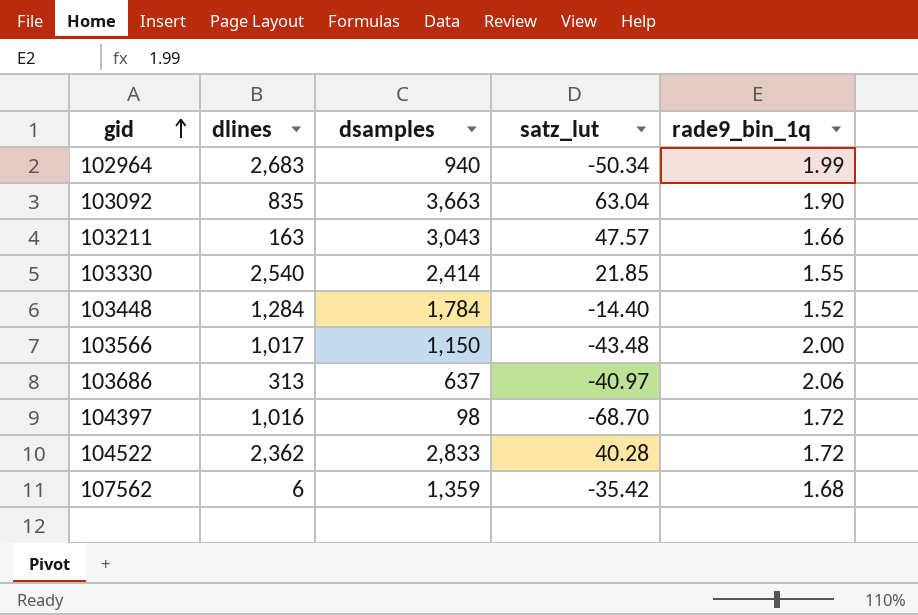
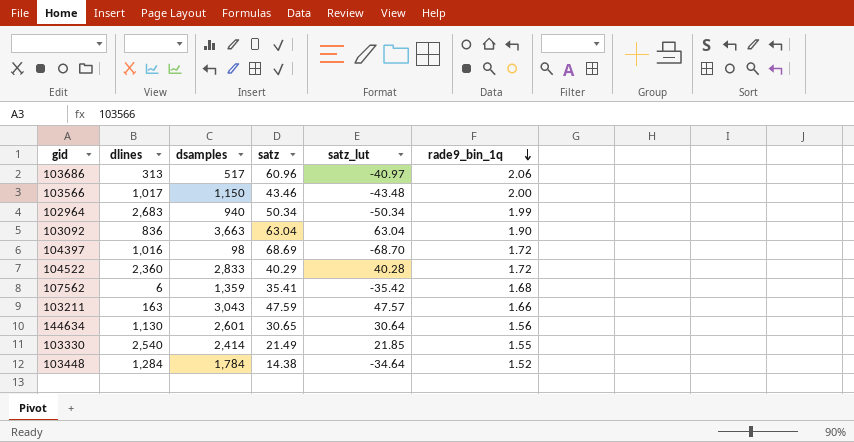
row order: gid ascending -> rade9_bin_1q descending
column satz | position: none -> 4
103686 | dsamples: 637 -> 517
103092 | dlines: 835 -> 836
104522 | dlines: 2,362 -> 2,360
row 144634: none -> 1,130 | 2,601 | 30.65 | 30.64 | 1.56
103448 | satz_lut: -14.40 -> -34.64

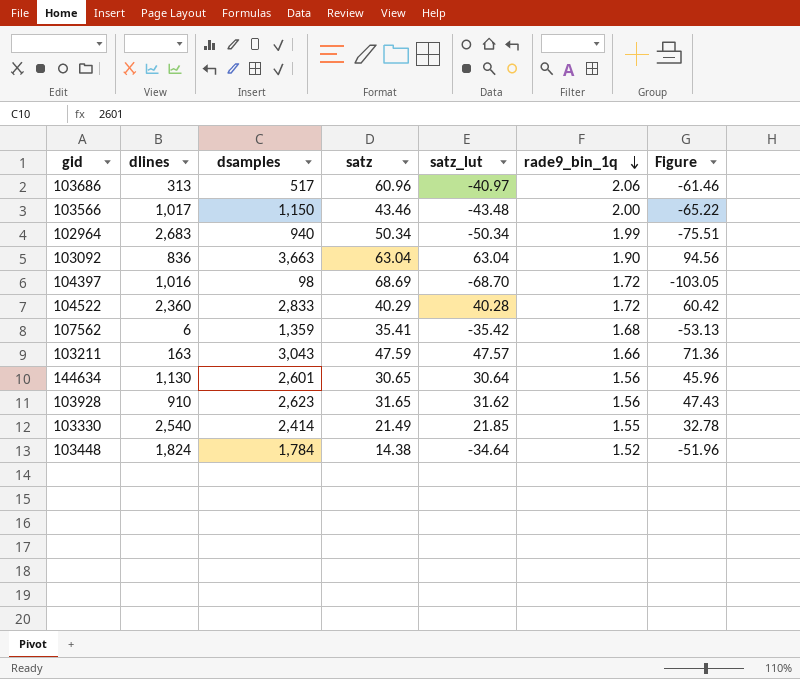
column Figure | formula: none -> [satz_lut] * 1.5
row 103928: none -> 910 | 2,623 | 31.65 | 31.62 | 1.56 | 47.43
103448 | dlines: 1,284 -> 1,824

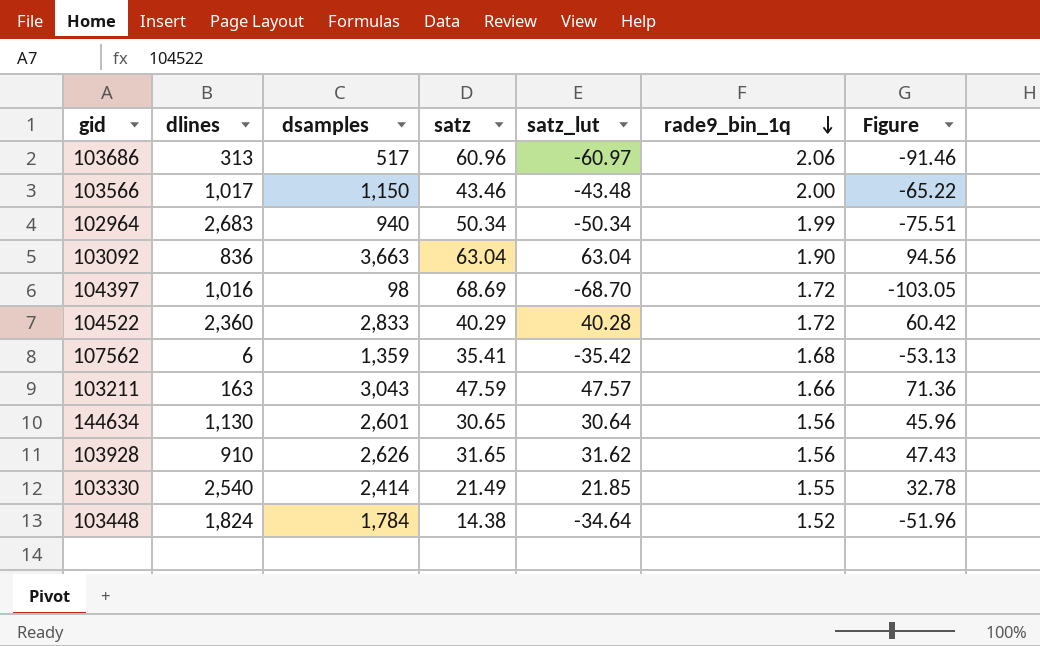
103686 | satz_lut: -40.97 -> -60.97
103686 | Figure: -61.46 -> -91.46
103928 | dsamples: 2,623 -> 2,626

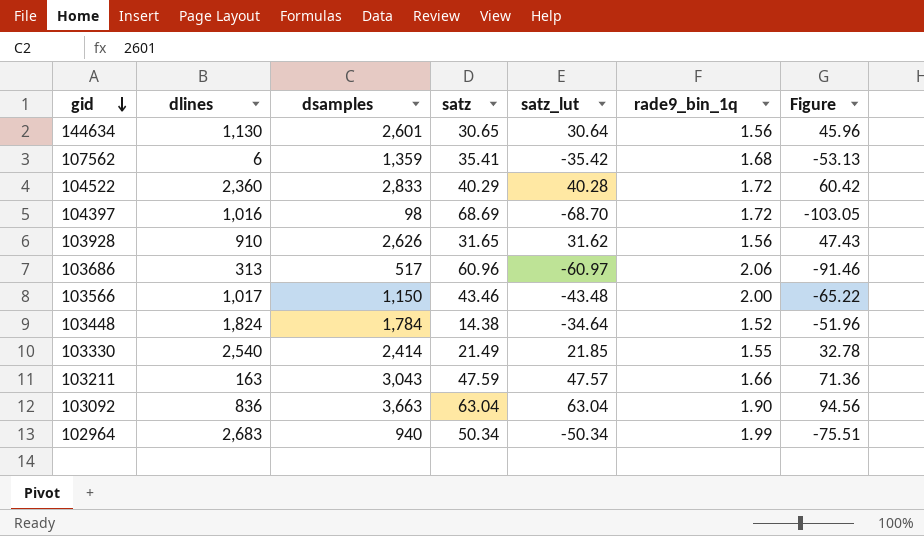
row order: rade9_bin_1q descending -> gid descending

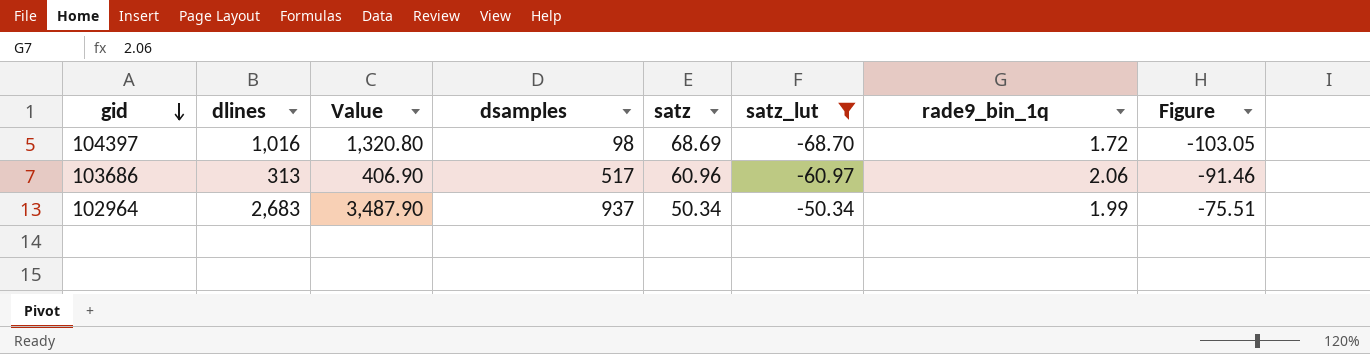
filter: none -> satz_lut <= -50.34
column Value | formula: none -> [dlines] * 1.3
102964 | dsamples: 940 -> 937

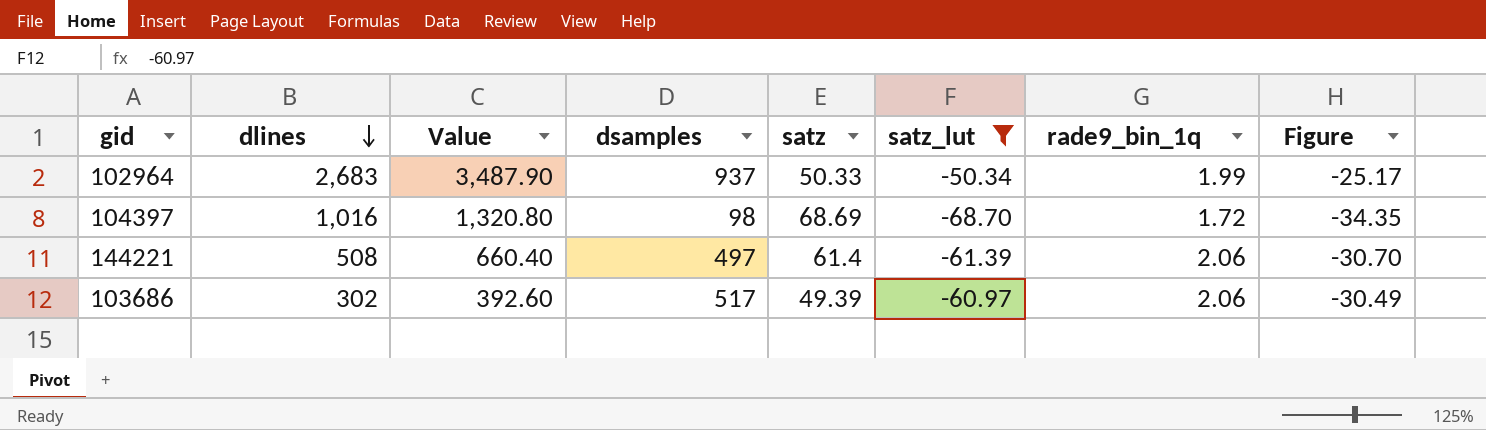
row order: gid descending -> dlines descending
column Figure | formula: [satz_lut] * 1.5 -> [satz_lut] * 0.5
102964 | satz: 50.34 -> 50.33
row 144221: none -> 508 | 660.40 | 497 | 61.4 | -61.39 | 2.06 | -30.70
103686 | dlines: 313 -> 302
103686 | Value: 406.90 -> 392.60
103686 | satz: 60.96 -> 49.39

